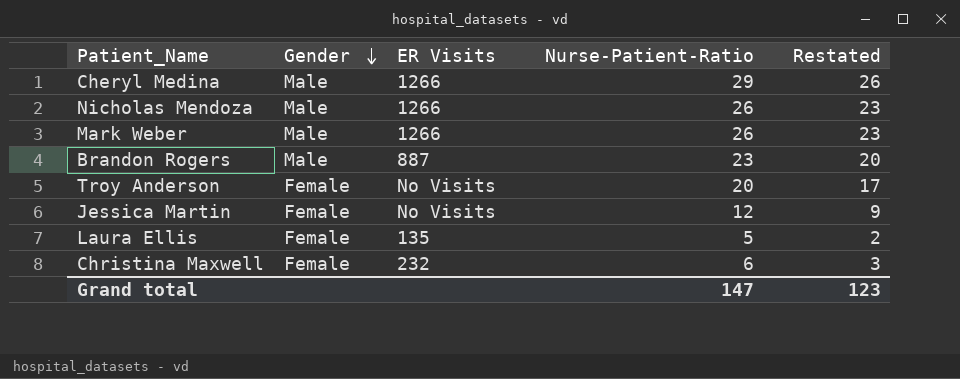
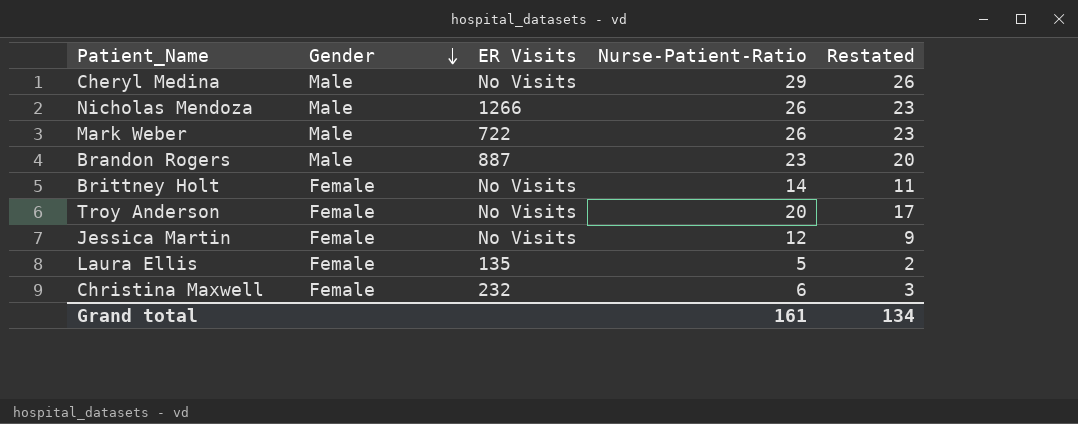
Cheryl Medina | ER Visits: 1266 -> No Visits
Mark Weber | ER Visits: 1266 -> 722
row Brittney Holt: none -> Female | No Visits | 14 | 11
Grand total | Nurse-Patient-Ratio: 147 -> 161
Grand total | Restated: 123 -> 134

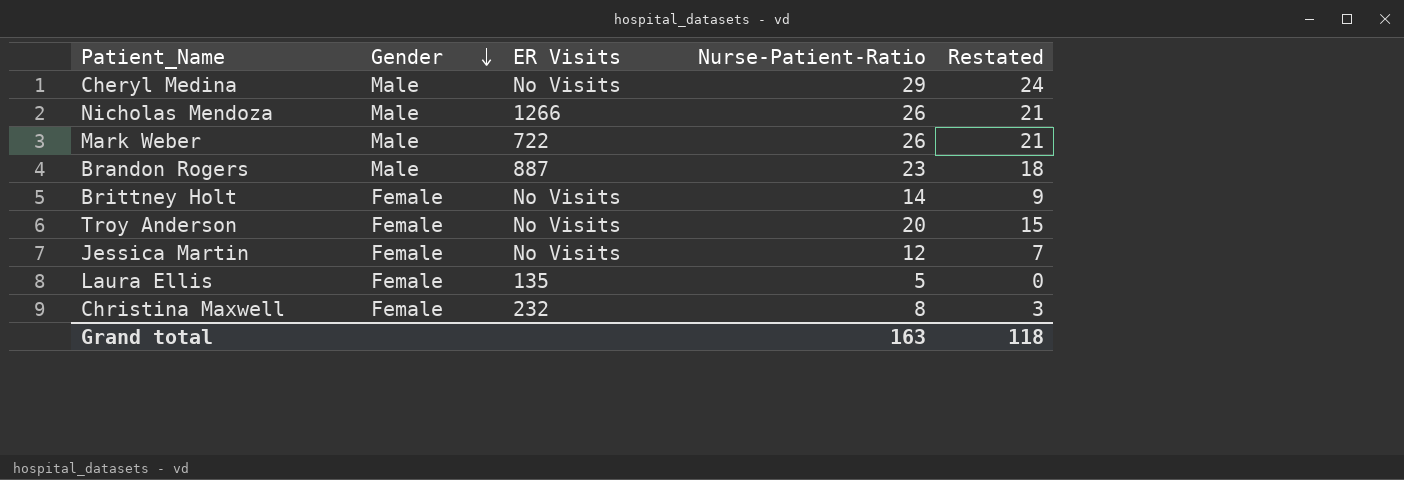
column Restated | formula: [Nurse-Patient-Ratio] - 3 -> [Nurse-Patient-Ratio] - 5
Christina Maxwell | Nurse-Patient-Ratio: 6 -> 8
Grand total | Nurse-Patient-Ratio: 161 -> 163
Grand total | Restated: 134 -> 118

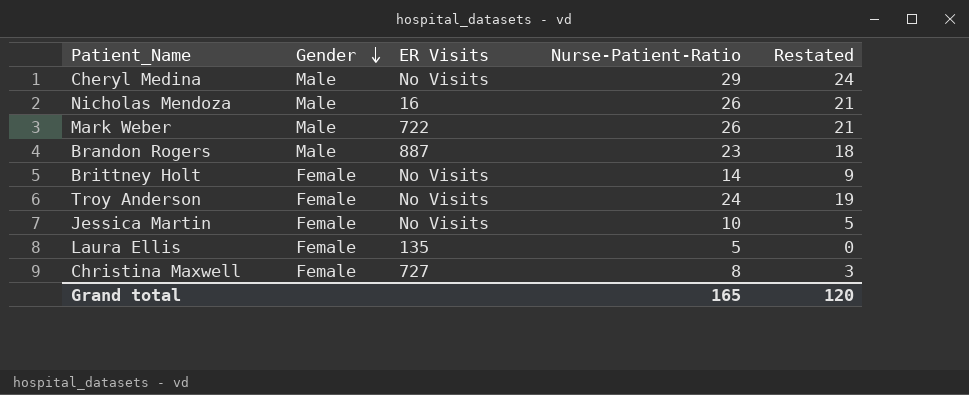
Nicholas Mendoza | ER Visits: 1266 -> 16
Troy Anderson | Nurse-Patient-Ratio: 20 -> 24
Troy Anderson | Restated: 15 -> 19
Jessica Martin | Nurse-Patient-Ratio: 12 -> 10
Jessica Martin | Restated: 7 -> 5
Christina Maxwell | ER Visits: 232 -> 727
Grand total | Nurse-Patient-Ratio: 163 -> 165
Grand total | Restated: 118 -> 120

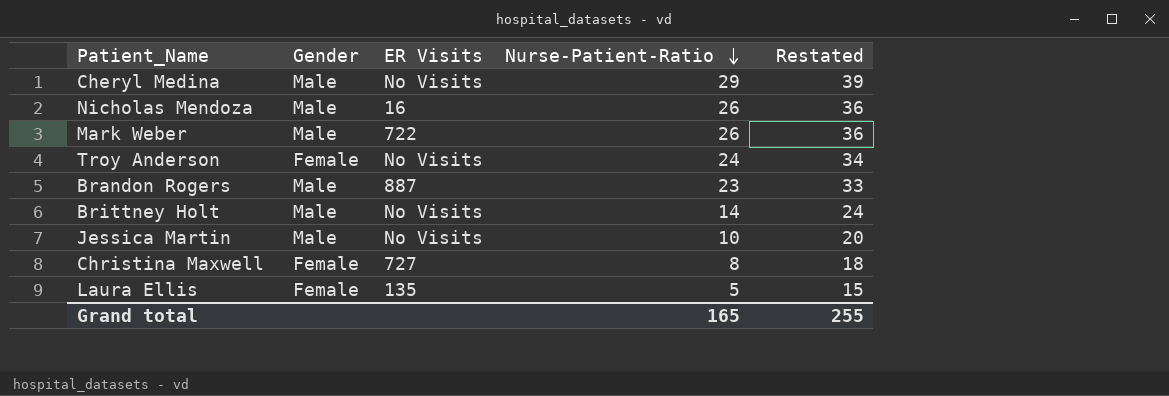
row order: Gender descending -> Nurse-Patient-Ratio descending
column Restated | formula: [Nurse-Patient-Ratio] - 5 -> [Nurse-Patient-Ratio] + 10
Brittney Holt | Gender: Female -> Male
Jessica Martin | Gender: Female -> Male
Grand total | Restated: 120 -> 255

